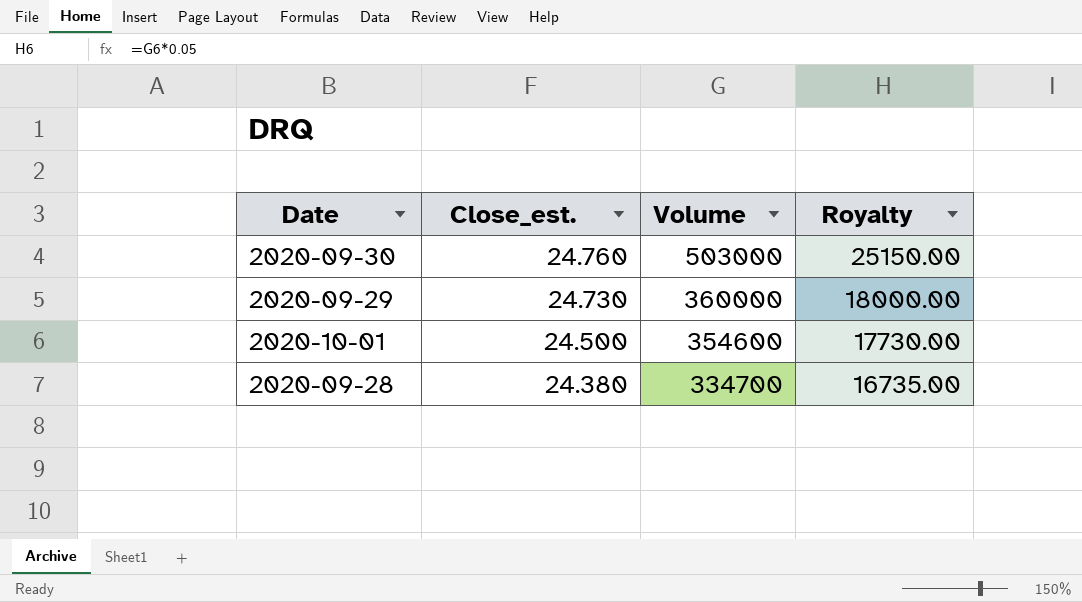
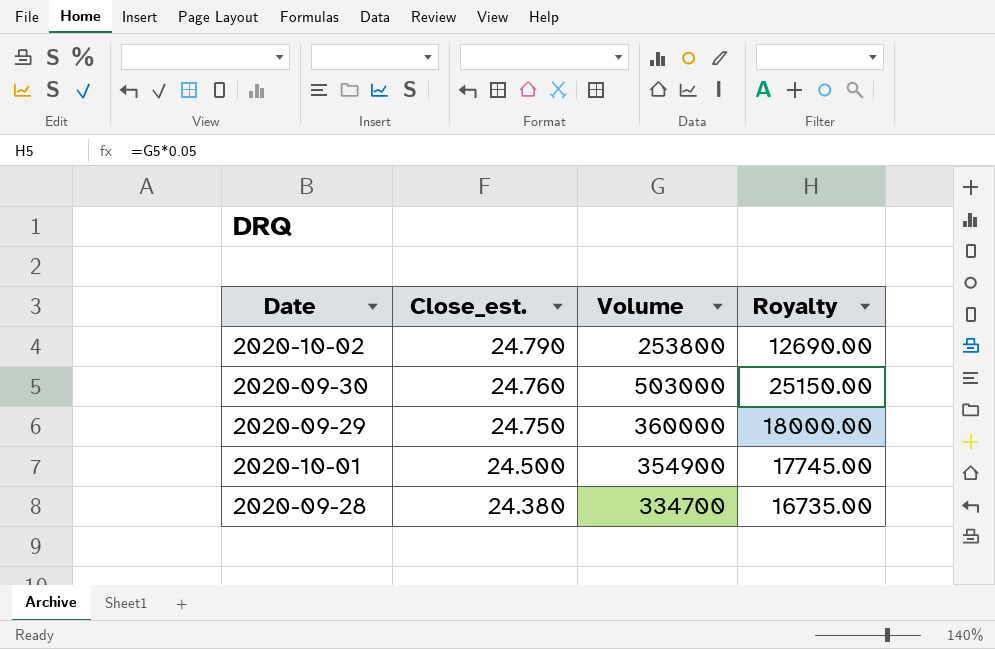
row 2020-10-02: none -> 24.790 | 253800 | 12690.00
2020-09-29 | Close_est.: 24.730 -> 24.750
2020-10-01 | Volume: 354600 -> 354900
2020-10-01 | Royalty: 17730.00 -> 17745.00

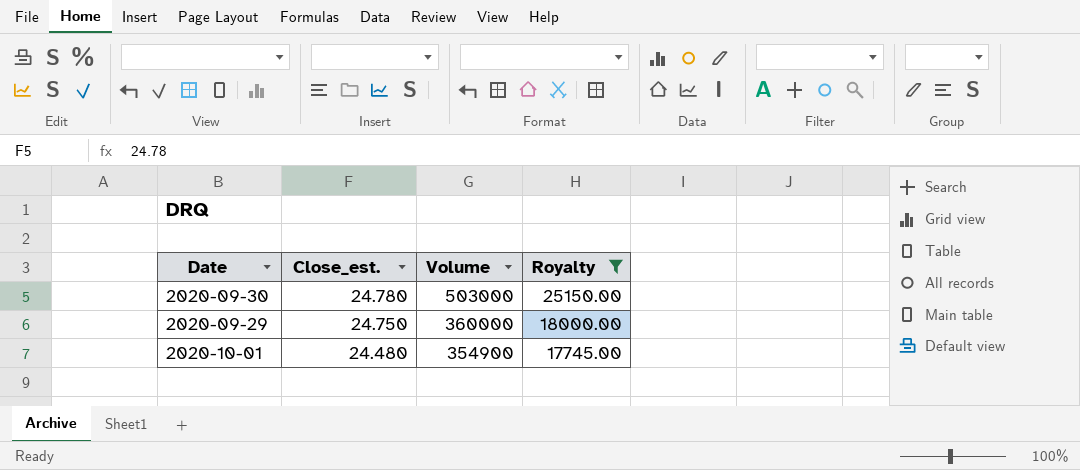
filter: none -> Royalty >= 17745.00
2020-09-30 | Close_est.: 24.760 -> 24.780
2020-10-01 | Close_est.: 24.500 -> 24.480

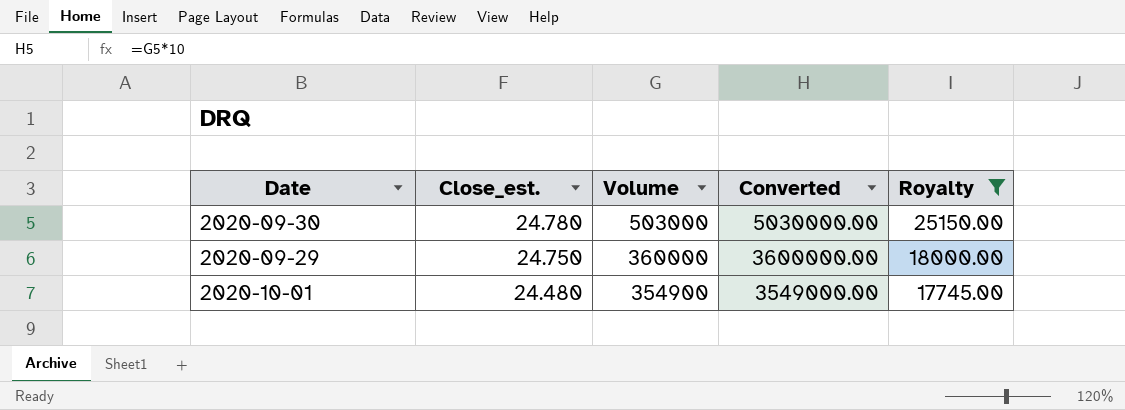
column Converted | formula: none -> [Volume] * 10

